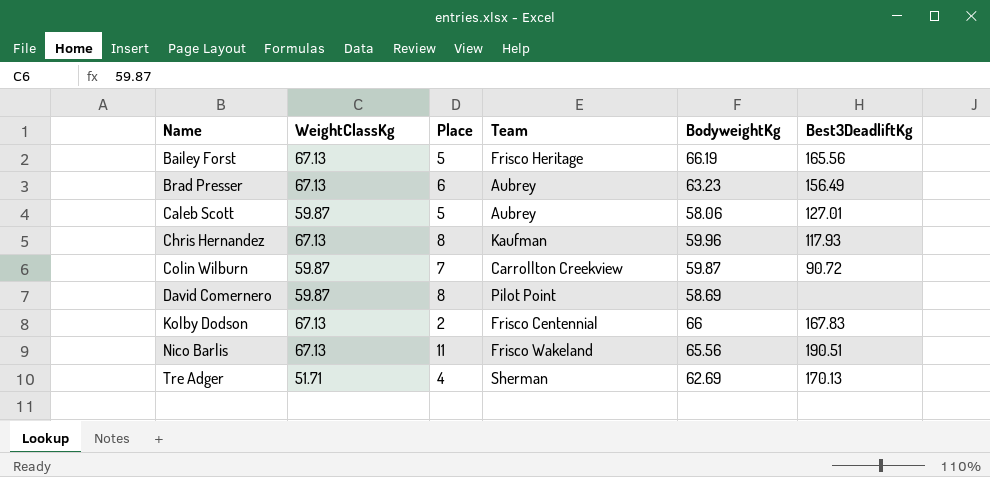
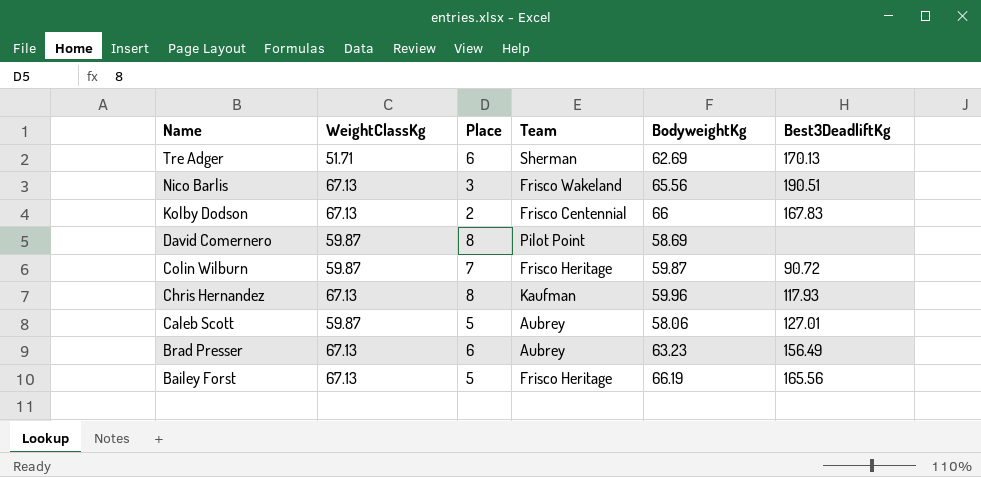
row order: Name ascending -> Name descending
Tre Adger | Place: 4 -> 6
Nico Barlis | Place: 11 -> 3
Colin Wilburn | Team: Carrollton Creekview -> Frisco Heritage

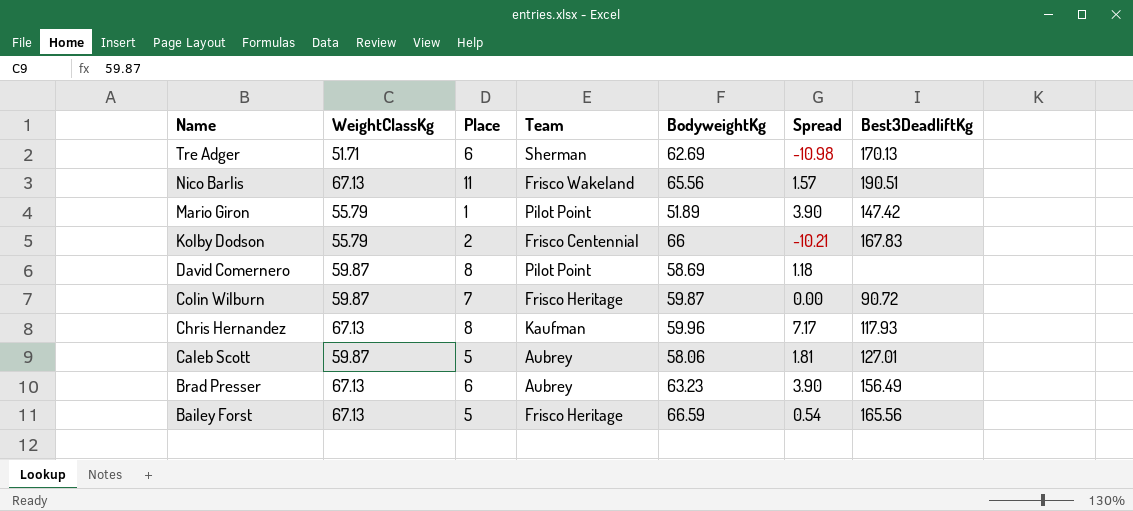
column Spread | formula: none -> [WeightClassKg] - [BodyweightKg]
Nico Barlis | Place: 3 -> 11
row Mario Giron: none -> 55.79 | 1 | Pilot Point | 51.89 | 3.90 | 147.42
Kolby Dodson | WeightClassKg: 67.13 -> 55.79
Bailey Forst | BodyweightKg: 66.19 -> 66.59

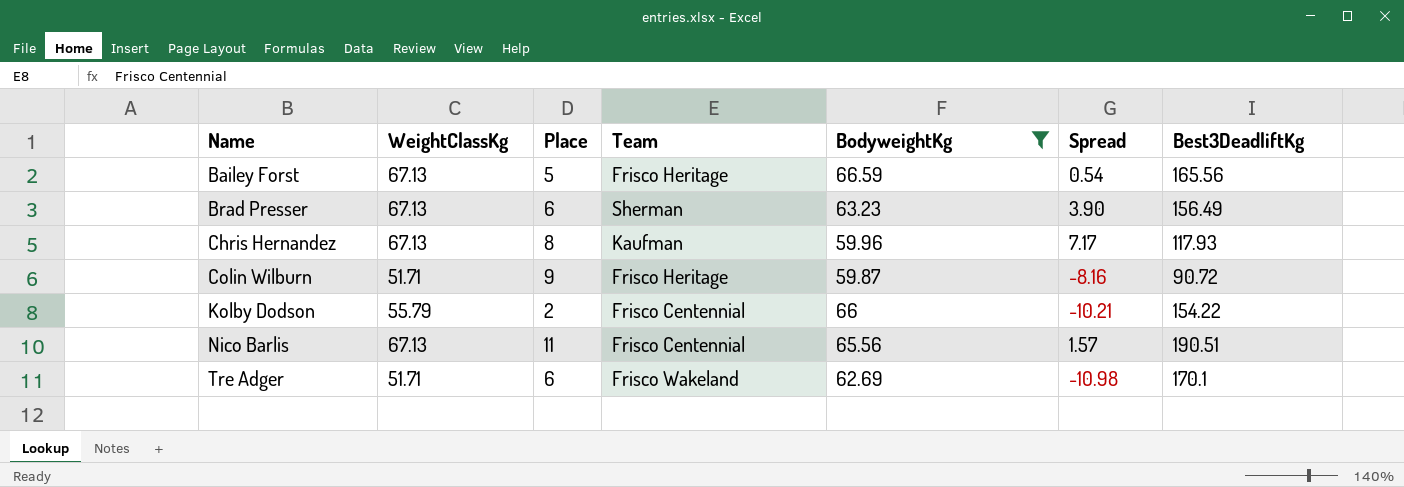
filter: none -> BodyweightKg >= 59.87
row order: Name descending -> Name ascending
Brad Presser | Team: Aubrey -> Sherman
Colin Wilburn | WeightClassKg: 59.87 -> 51.71
Colin Wilburn | Place: 7 -> 9
Colin Wilburn | Spread: 0.00 -> -8.16
Kolby Dodson | Best3DeadliftKg: 167.83 -> 154.22
Nico Barlis | Team: Frisco Wakeland -> Frisco Centennial
Tre Adger | Team: Sherman -> Frisco Wakeland
Tre Adger | Best3DeadliftKg: 170.13 -> 170.1

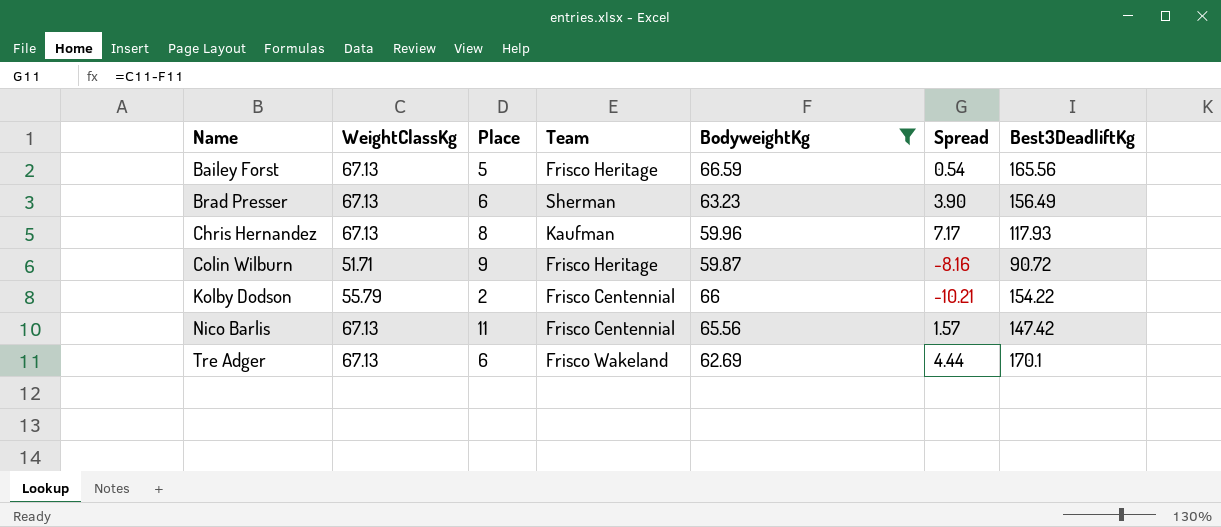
Nico Barlis | Best3DeadliftKg: 190.51 -> 147.42
Tre Adger | WeightClassKg: 51.71 -> 67.13
Tre Adger | Spread: -10.98 -> 4.44

